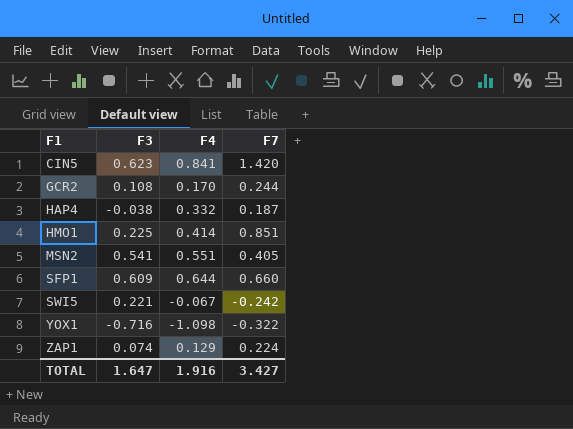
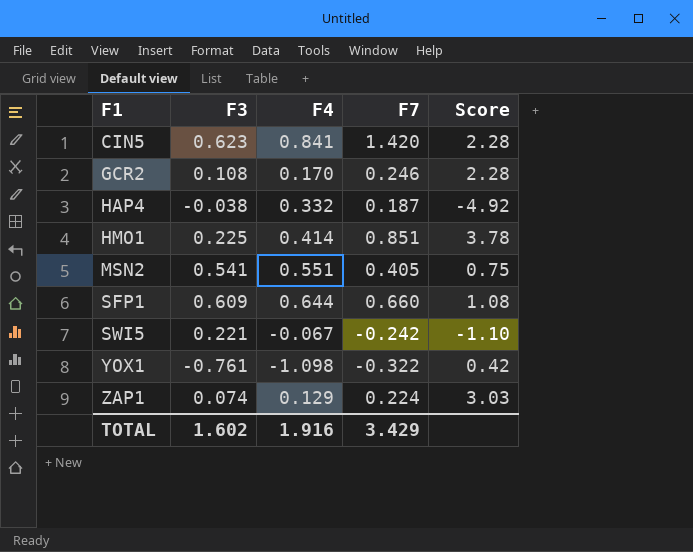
column Score | formula: none -> [F7] / [F3]
GCR2 | F7: 0.244 -> 0.246
YOX1 | F3: -0.716 -> -0.761
TOTAL | F3: 1.647 -> 1.602
TOTAL | F7: 3.427 -> 3.429

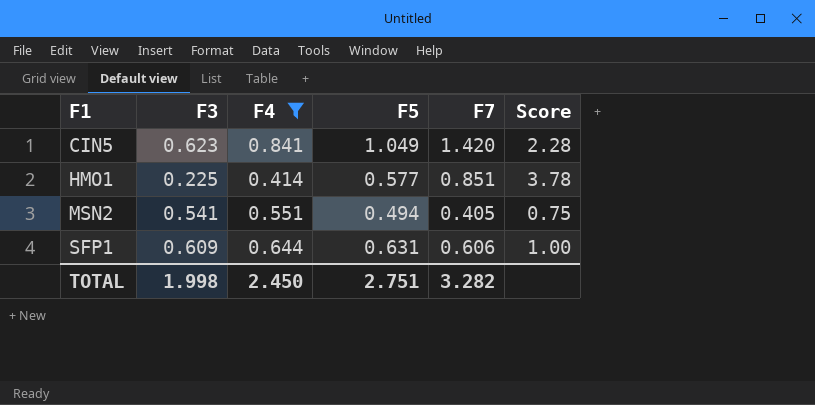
filter: none -> F4 >= 0.414
column F5 | position: none -> 4
SFP1 | F7: 0.660 -> 0.606
SFP1 | Score: 1.08 -> 1.00
TOTAL | F3: 1.602 -> 1.998
TOTAL | F4: 1.916 -> 2.450
TOTAL | F7: 3.429 -> 3.282

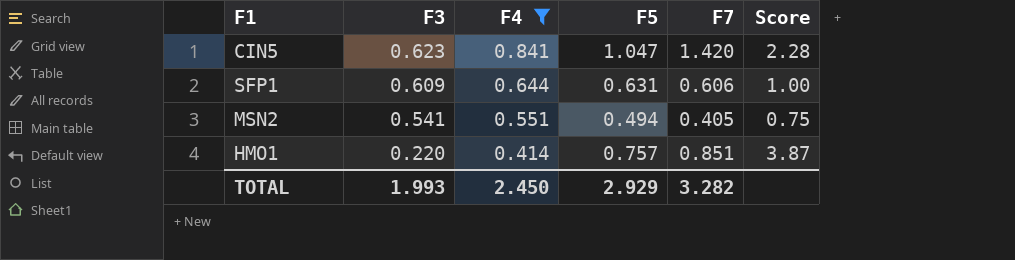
row order: F1 ascending -> F3 descending
CIN5 | F5: 1.049 -> 1.047
HMO1 | F3: 0.225 -> 0.220
HMO1 | F5: 0.577 -> 0.757
HMO1 | Score: 3.78 -> 3.87
TOTAL | F3: 1.998 -> 1.993
TOTAL | F5: 2.751 -> 2.929

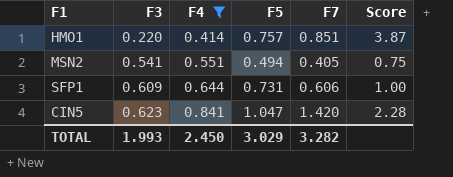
row order: F3 descending -> F3 ascending
SFP1 | F5: 0.631 -> 0.731
TOTAL | F5: 2.929 -> 3.029

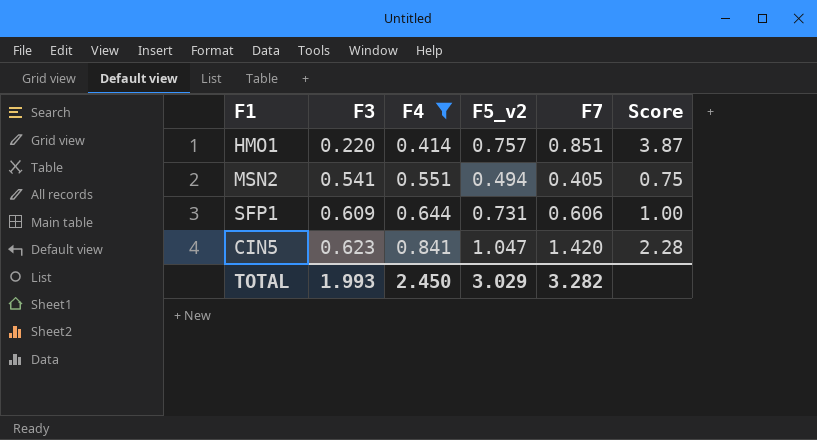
column name: F5 -> F5_v2

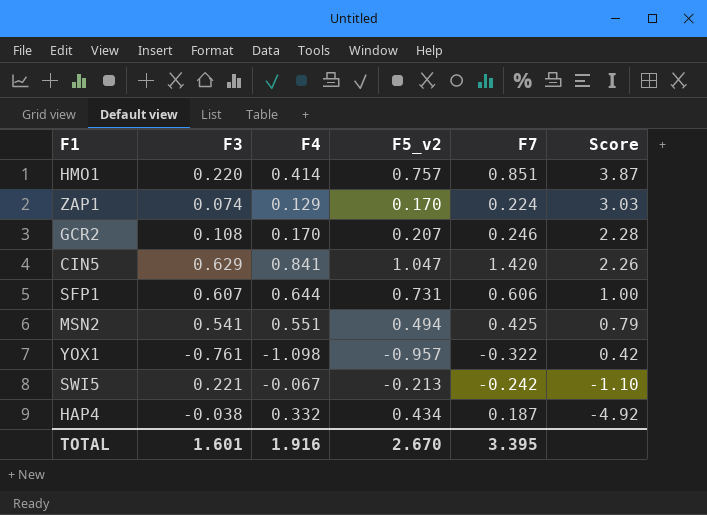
filter: F4 >= 0.414 -> none
row order: F3 ascending -> Score descending
CIN5 | F3: 0.623 -> 0.629
CIN5 | Score: 2.28 -> 2.26
SFP1 | F3: 0.609 -> 0.607
MSN2 | F7: 0.405 -> 0.425
MSN2 | Score: 0.75 -> 0.79
TOTAL | F3: 1.993 -> 1.601
TOTAL | F4: 2.450 -> 1.916
TOTAL | F5_v2: 3.029 -> 2.670
TOTAL | F7: 3.282 -> 3.395

